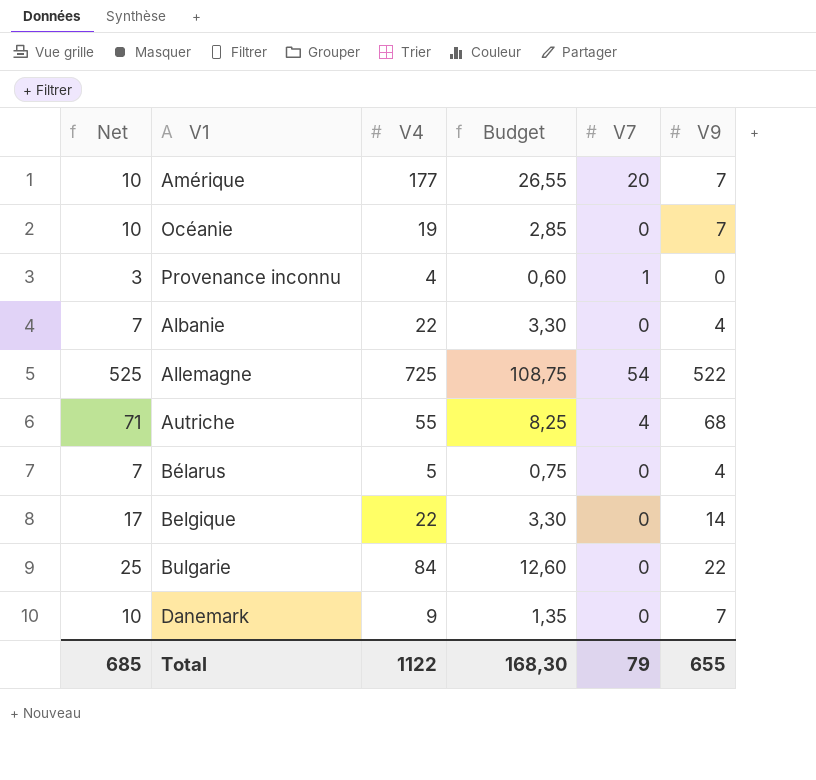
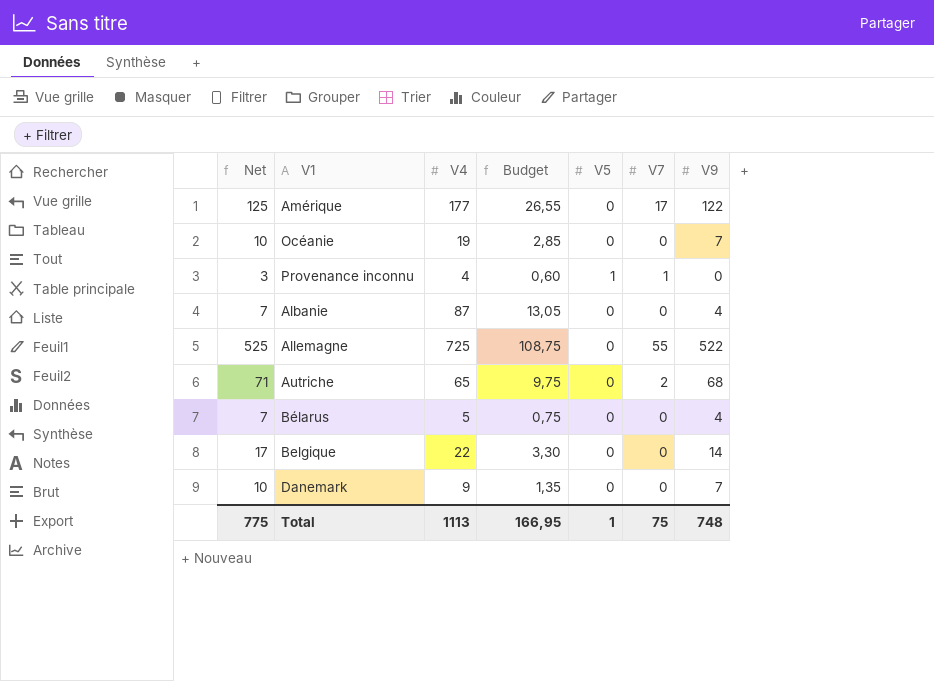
column V5 | position: none -> 5
row Bulgarie: 25 | 84 | 12,60 | 0 | 22 -> none
Amérique | Net: 10 -> 125
Amérique | V7: 20 -> 17
Amérique | V9: 7 -> 122
Albanie | V4: 22 -> 87
Albanie | Budget: 3,30 -> 13,05
Allemagne | V7: 54 -> 55
Autriche | V4: 55 -> 65
Autriche | Budget: 8,25 -> 9,75
Autriche | V7: 4 -> 2
Total | Net: 685 -> 775
Total | V4: 1122 -> 1113
Total | Budget: 168,30 -> 166,95
Total | V7: 79 -> 75
Total | V9: 655 -> 748

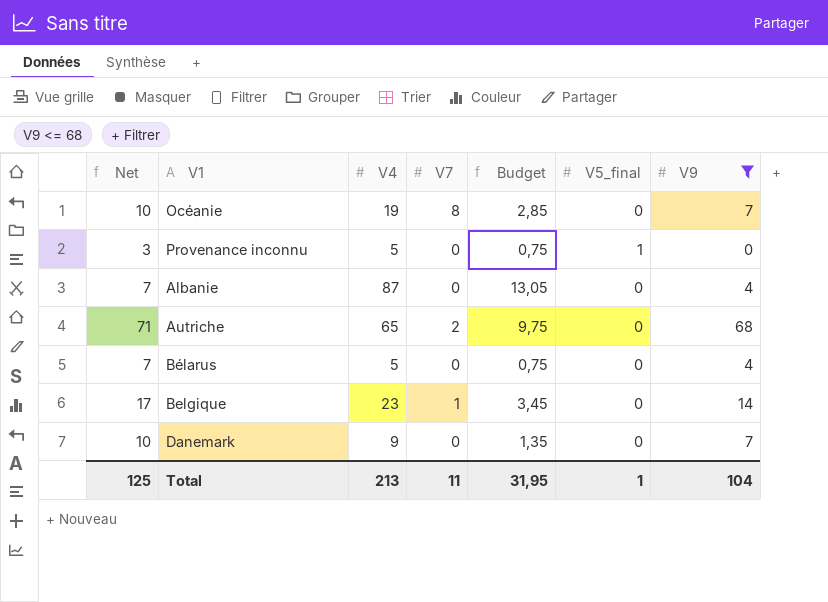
filter: none -> V9 <= 68
column V7 | position: 6 -> 4
column name: V5 -> V5_final
Océanie | V7: 0 -> 8
Provenance inconnu | V4: 4 -> 5
Provenance inconnu | V7: 1 -> 0
Provenance inconnu | Budget: 0,60 -> 0,75
Belgique | V4: 22 -> 23
Belgique | V7: 0 -> 1
Belgique | Budget: 3,30 -> 3,45
Total | Net: 775 -> 125
Total | V4: 1113 -> 213
Total | V7: 75 -> 11
Total | Budget: 166,95 -> 31,95
Total | V9: 748 -> 104

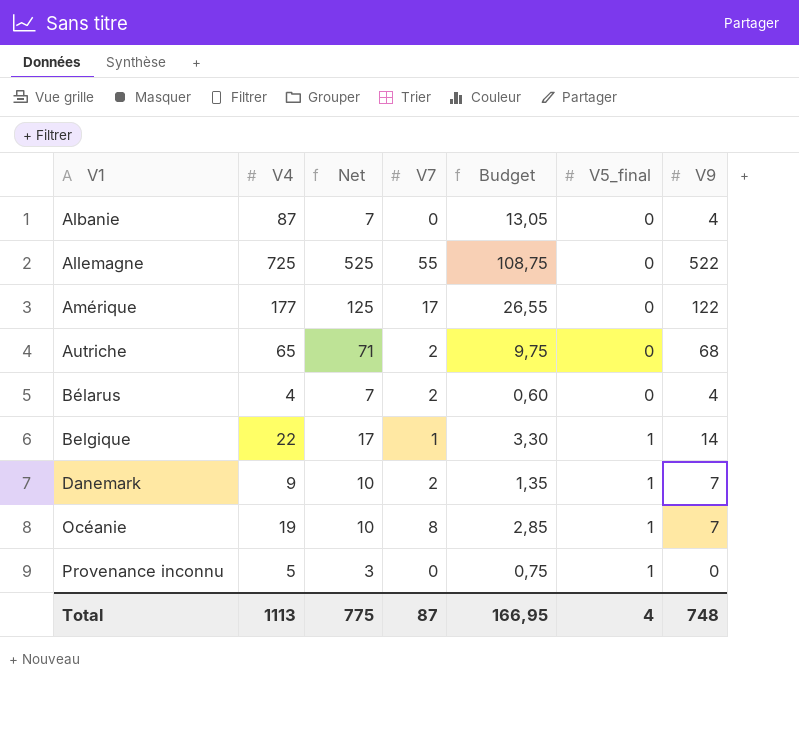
filter: V9 <= 68 -> none
row order: none -> V1 ascending
column Net | position: 1 -> 3
Bélarus | V4: 5 -> 4
Bélarus | V7: 0 -> 2
Bélarus | Budget: 0,75 -> 0,60
Belgique | V4: 23 -> 22
Belgique | Budget: 3,45 -> 3,30
Belgique | V5_final: 0 -> 1
Danemark | V7: 0 -> 2
Danemark | V5_final: 0 -> 1
Océanie | V5_final: 0 -> 1
Total | V4: 213 -> 1113
Total | Net: 125 -> 775
Total | V7: 11 -> 87
Total | Budget: 31,95 -> 166,95
Total | V5_final: 1 -> 4
Total | V9: 104 -> 748

